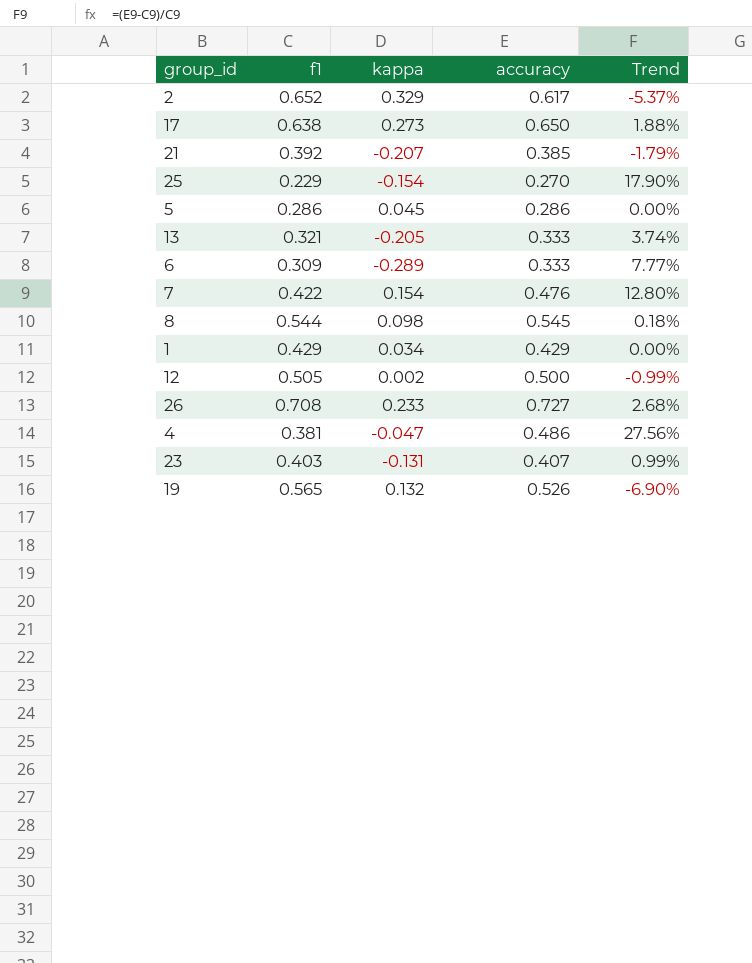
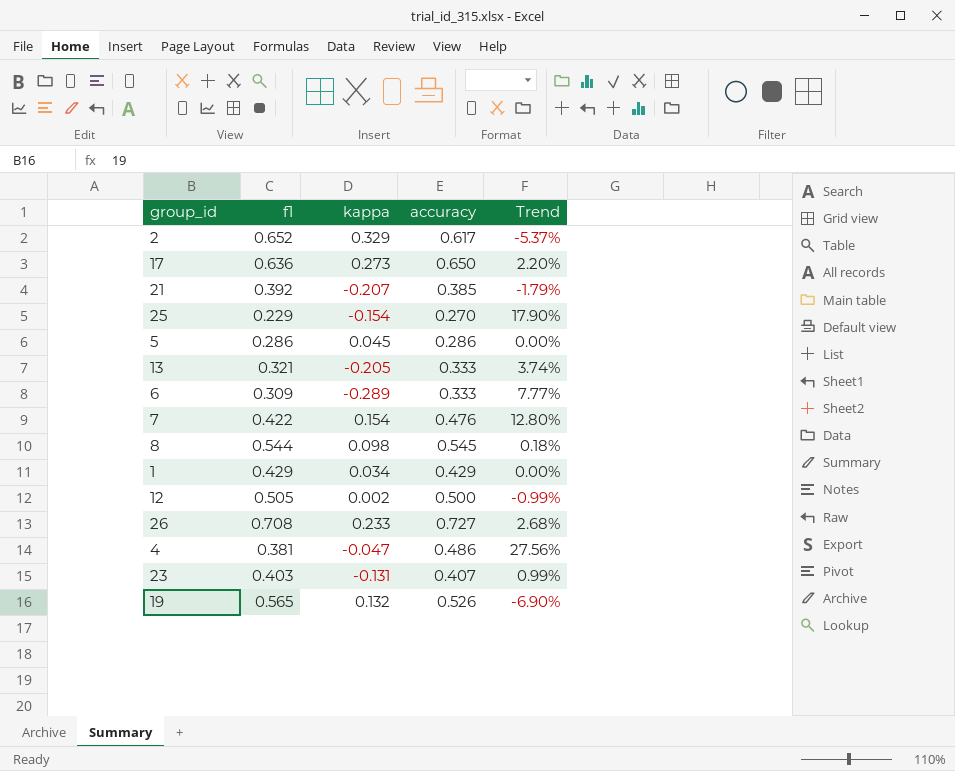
17 | f1: 0.638 -> 0.636
17 | Trend: 1.88% -> 2.20%

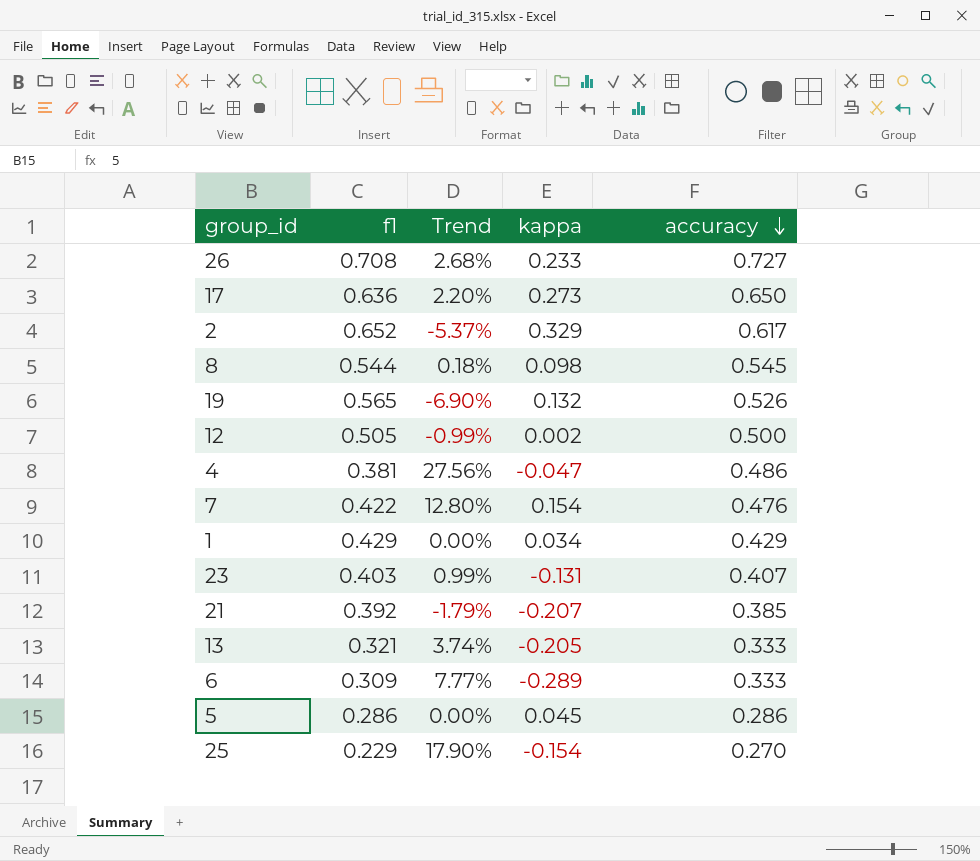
row order: none -> accuracy descending
column Trend | position: 5 -> 3

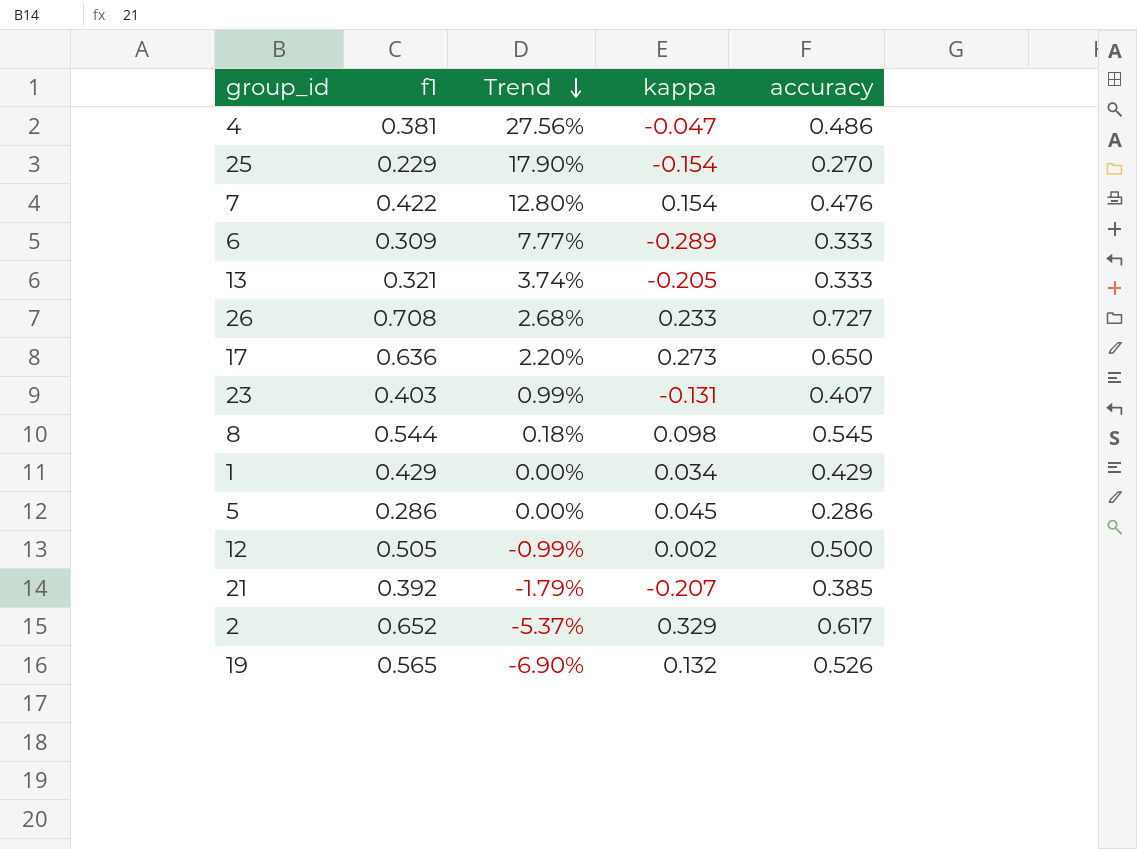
row order: accuracy descending -> Trend descending

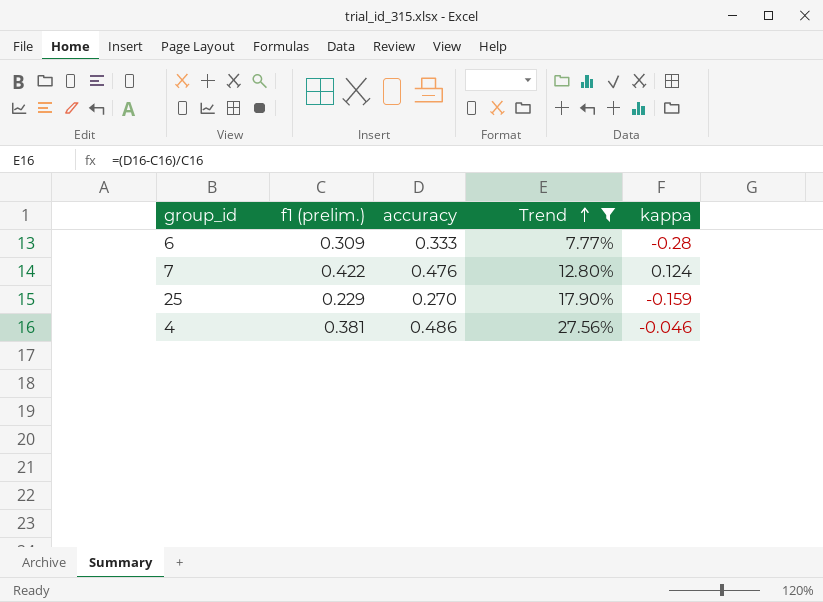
filter: none -> Trend >= 7.77%
row order: Trend descending -> Trend ascending
column name: f1 -> f1 (prelim.)
column accuracy | position: 5 -> 3
6 | kappa: -0.289 -> -0.28
7 | kappa: 0.154 -> 0.124
25 | kappa: -0.154 -> -0.159
4 | kappa: -0.047 -> -0.046

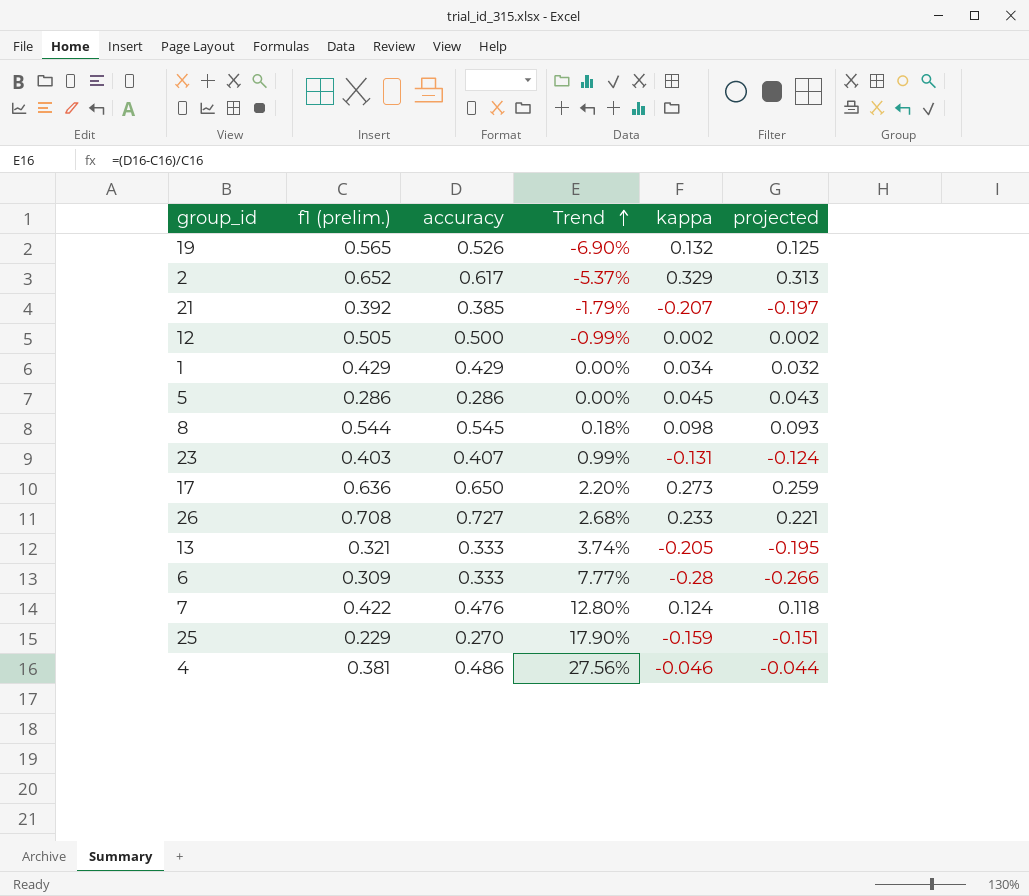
filter: Trend >= 7.77% -> none
column projected | formula: none -> [kappa] * 0.95

